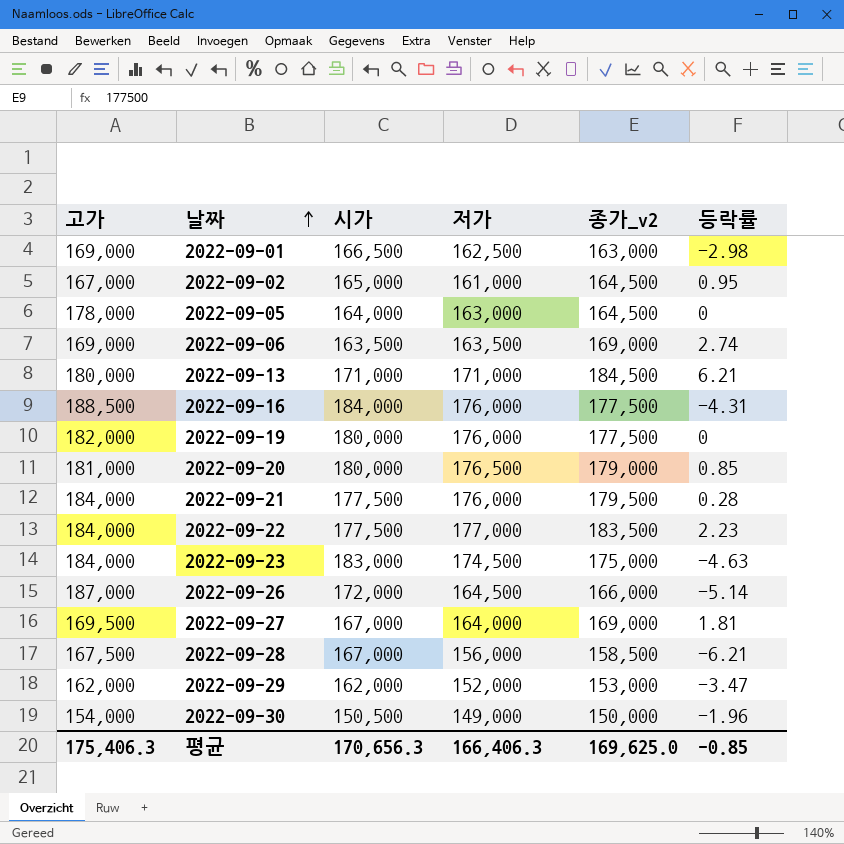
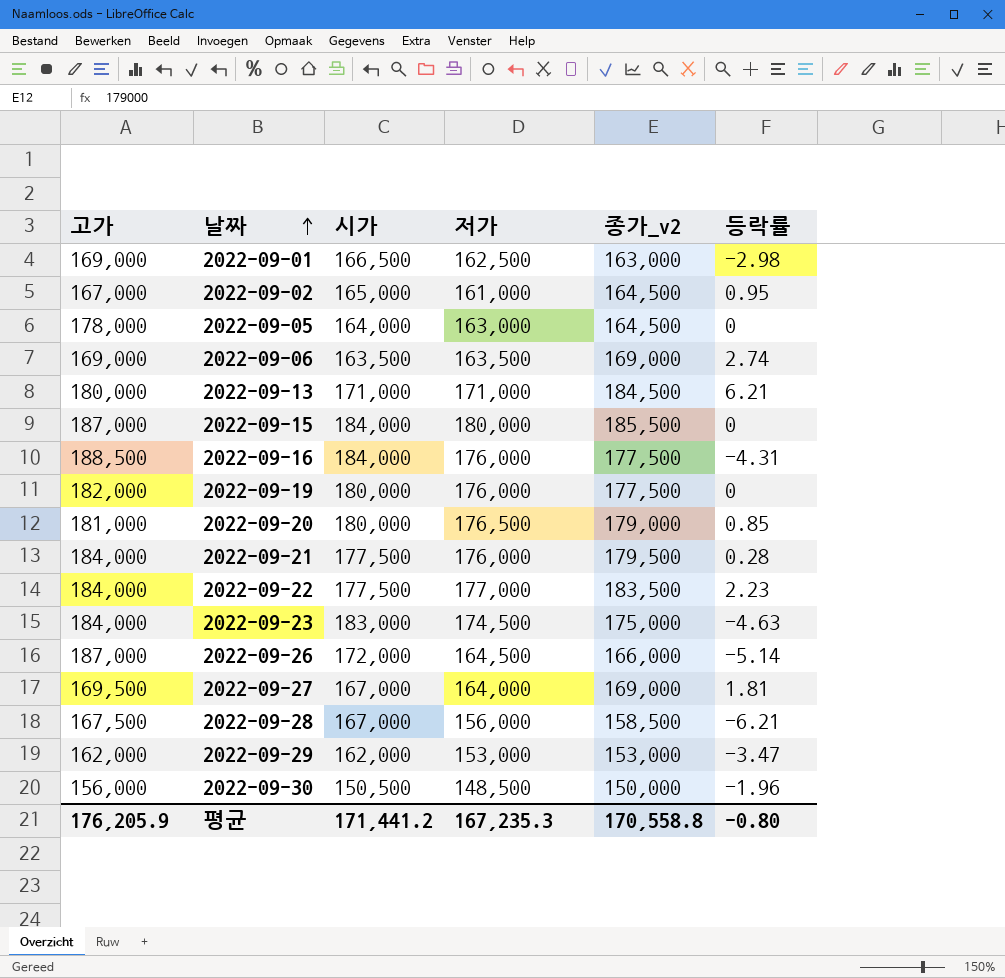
row 2022-09-15: none -> 187,000 | 184,000 | 180,000 | 185,500 | 0
2022-09-29 | 저가: 152,000 -> 153,000
2022-09-30 | 고가: 154,000 -> 156,000
2022-09-30 | 저가: 149,000 -> 148,500
평균 | 고가: 175,406.3 -> 176,205.9
평균 | 시가: 170,656.3 -> 171,441.2
평균 | 저가: 166,406.3 -> 167,235.3
평균 | 종가_v2: 169,625.0 -> 170,558.8
평균 | 등락률: -0.85 -> -0.80

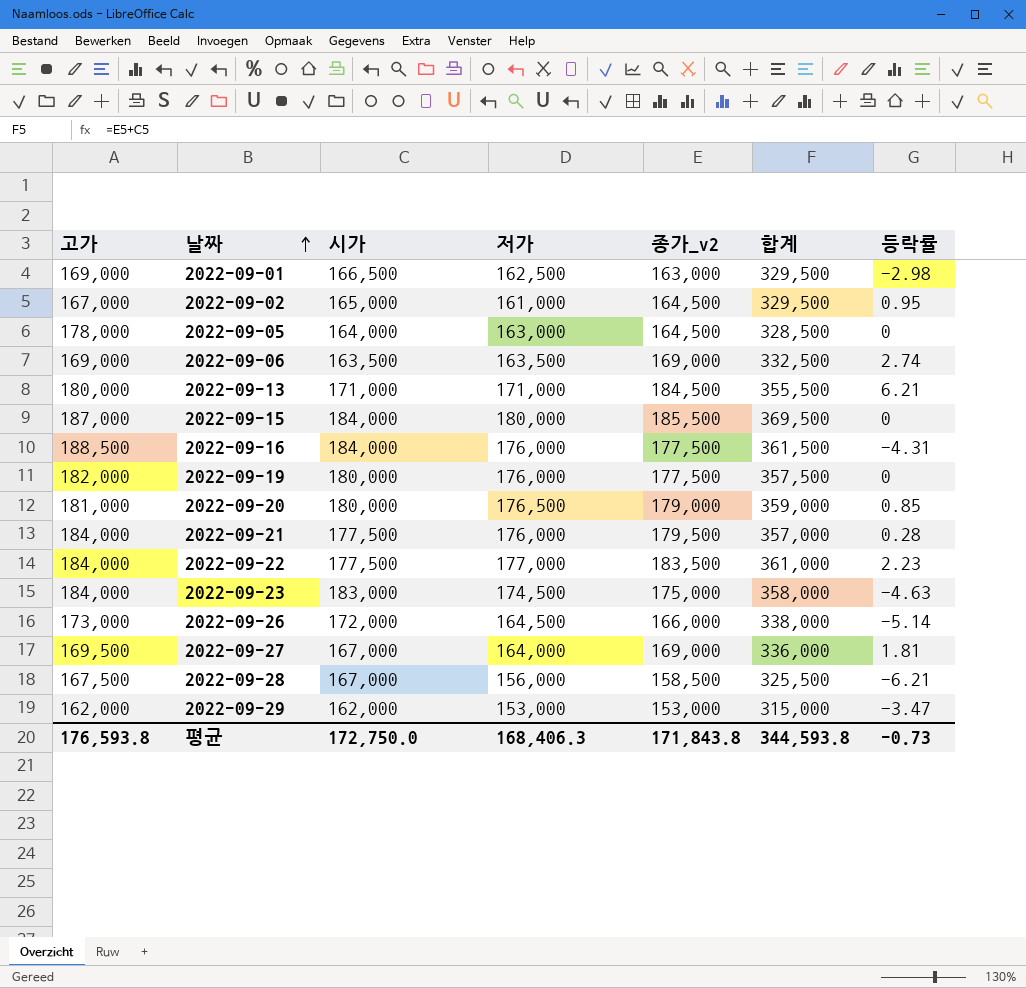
column 합계 | formula: none -> [시가] + [종가_v2]
row 2022-09-30: 156,000 | 150,500 | 148,500 | 150,000 | -1.96 -> none
2022-09-26 | 고가: 187,000 -> 173,000
평균 | 고가: 176,205.9 -> 176,593.8
평균 | 시가: 171,441.2 -> 172,750.0
평균 | 저가: 167,235.3 -> 168,406.3
평균 | 종가_v2: 170,558.8 -> 171,843.8
평균 | 등락률: -0.80 -> -0.73

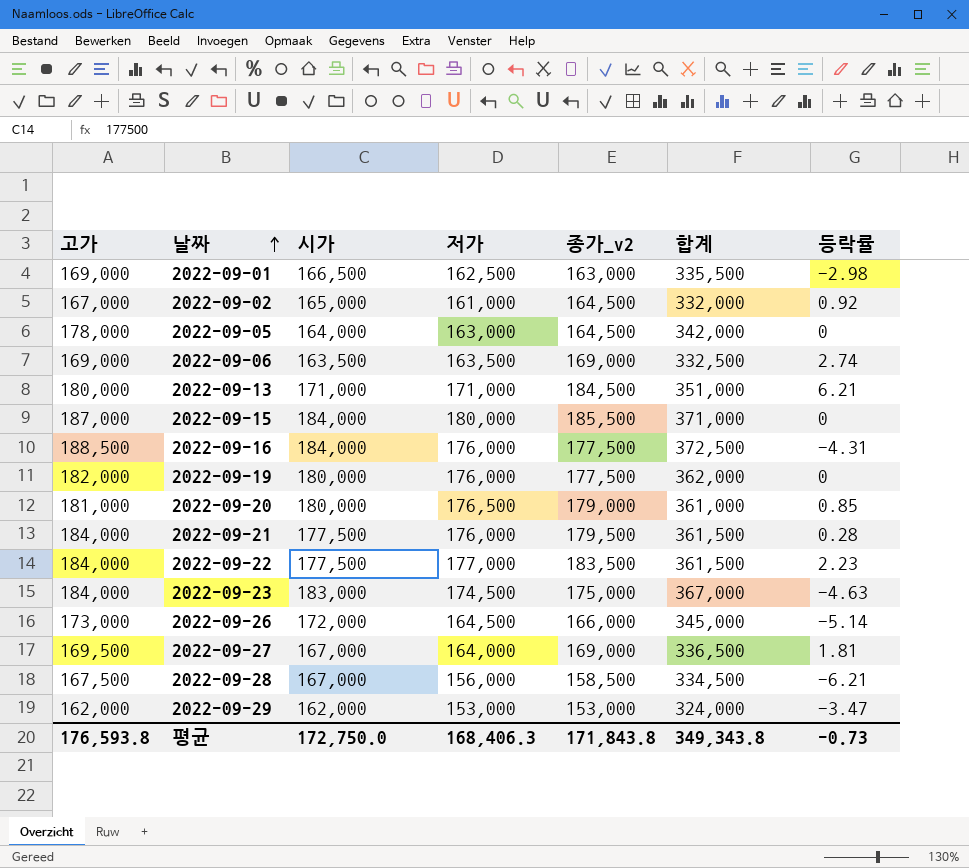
column 합계 | formula: [시가] + [종가_v2] -> [고가] + [시가]
2022-09-02 | 등락률: 0.95 -> 0.92
평균 | 합계: 344,593.8 -> 349,343.8

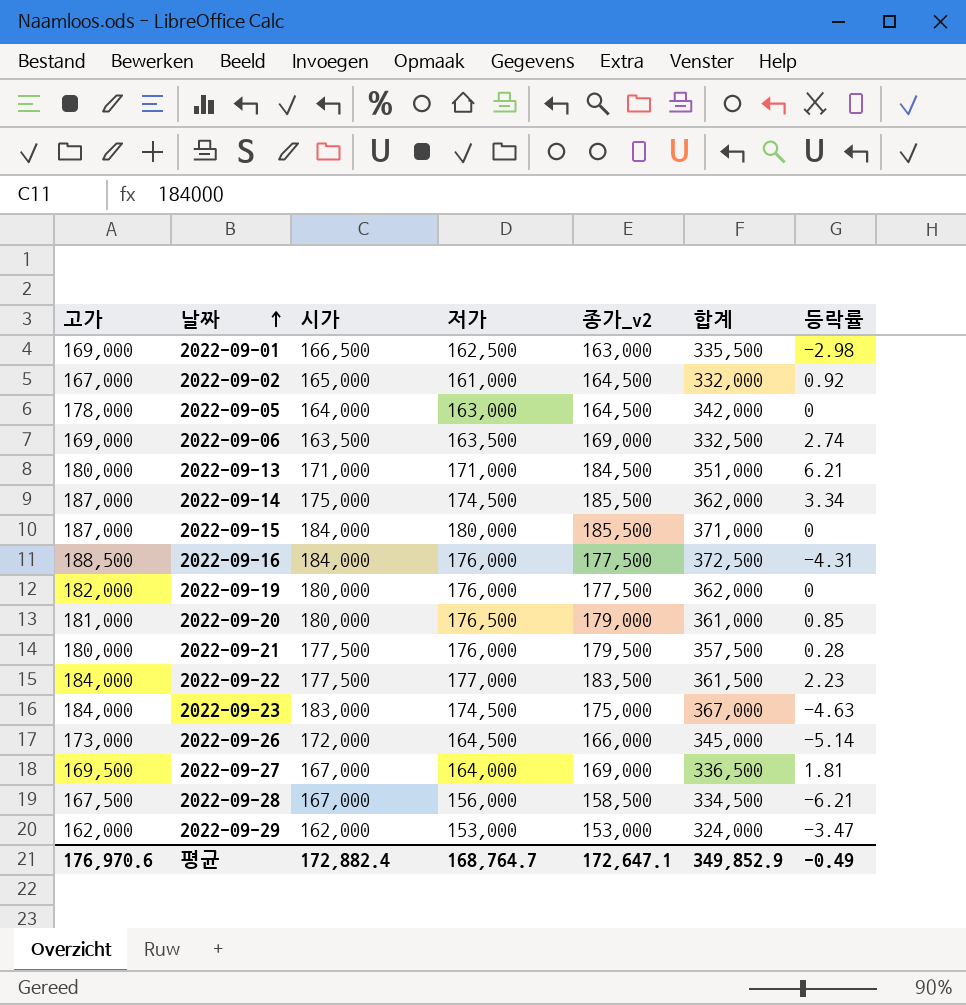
row 2022-09-14: none -> 187,000 | 175,000 | 174,500 | 185,500 | 362,000 | 3.34
2022-09-21 | 고가: 184,000 -> 180,000
2022-09-21 | 합계: 361,500 -> 357,500
평균 | 고가: 176,593.8 -> 176,970.6
평균 | 시가: 172,750.0 -> 172,882.4
평균 | 저가: 168,406.3 -> 168,764.7
평균 | 종가_v2: 171,843.8 -> 172,647.1
평균 | 합계: 349,343.8 -> 349,852.9
평균 | 등락률: -0.73 -> -0.49

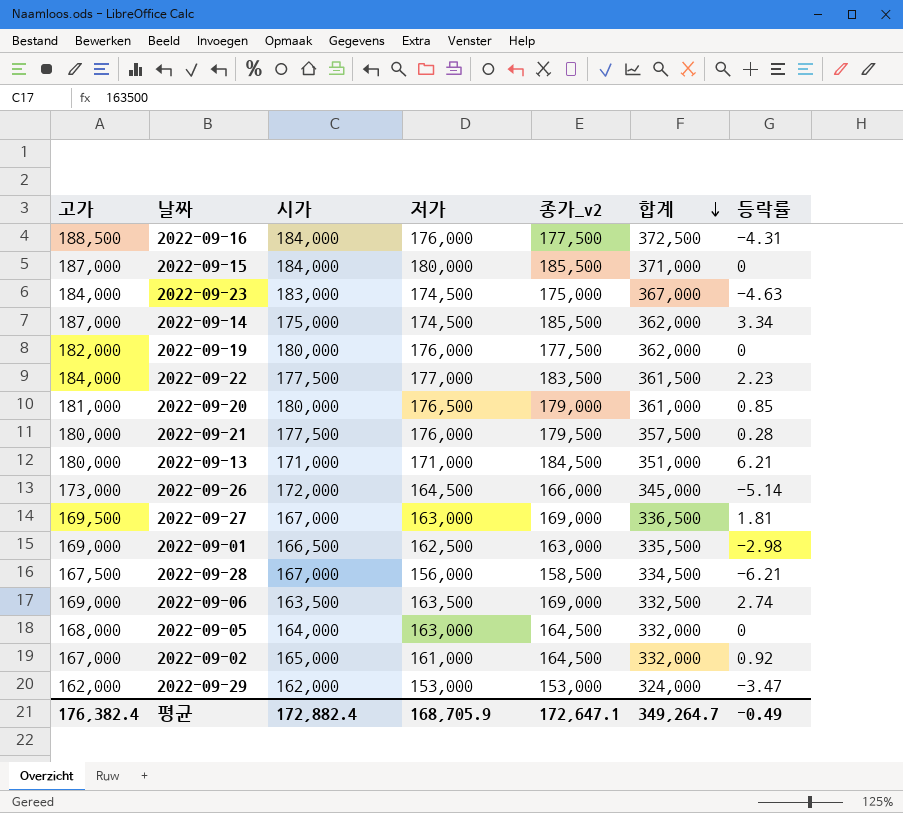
row order: 날짜 ascending -> 합계 descending
2022-09-27 | 저가: 164,000 -> 163,000
2022-09-05 | 고가: 178,000 -> 168,000
2022-09-05 | 합계: 342,000 -> 332,000
평균 | 고가: 176,970.6 -> 176,382.4
평균 | 저가: 168,764.7 -> 168,705.9
평균 | 합계: 349,852.9 -> 349,264.7

